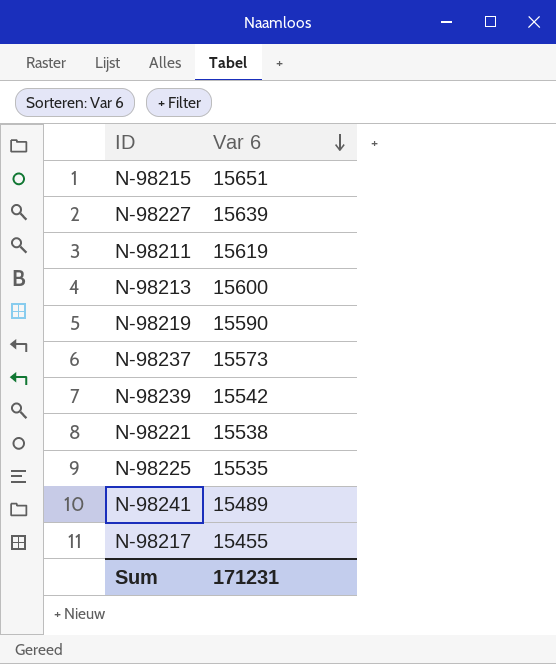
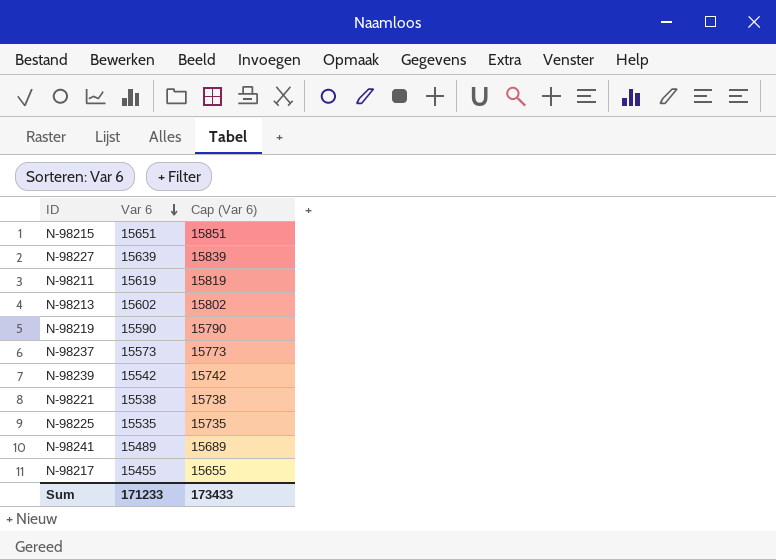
column Cap (Var 6) | formula: none -> [Var 6] + 200
N-98213 | Var 6: 15600 -> 15602
Sum | Var 6: 171231 -> 171233

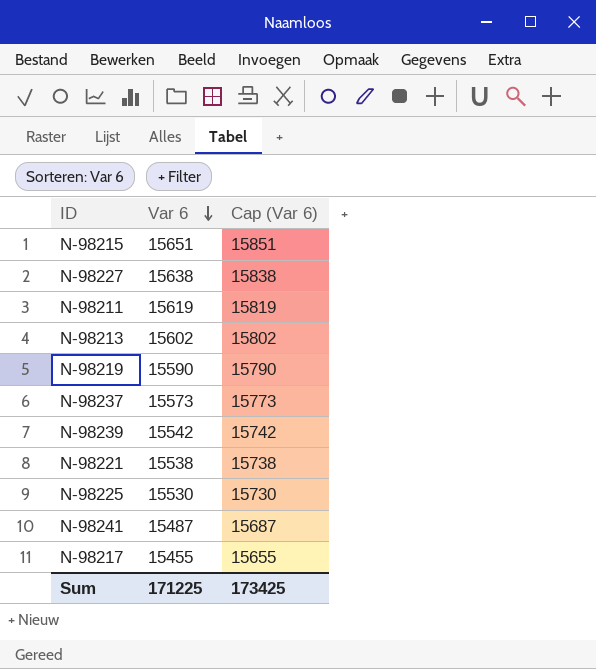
N-98227 | Var 6: 15639 -> 15638
N-98227 | Cap (Var 6): 15839 -> 15838
N-98225 | Var 6: 15535 -> 15530
N-98225 | Cap (Var 6): 15735 -> 15730
N-98241 | Var 6: 15489 -> 15487
N-98241 | Cap (Var 6): 15689 -> 15687
Sum | Var 6: 171233 -> 171225
Sum | Cap (Var 6): 173433 -> 173425

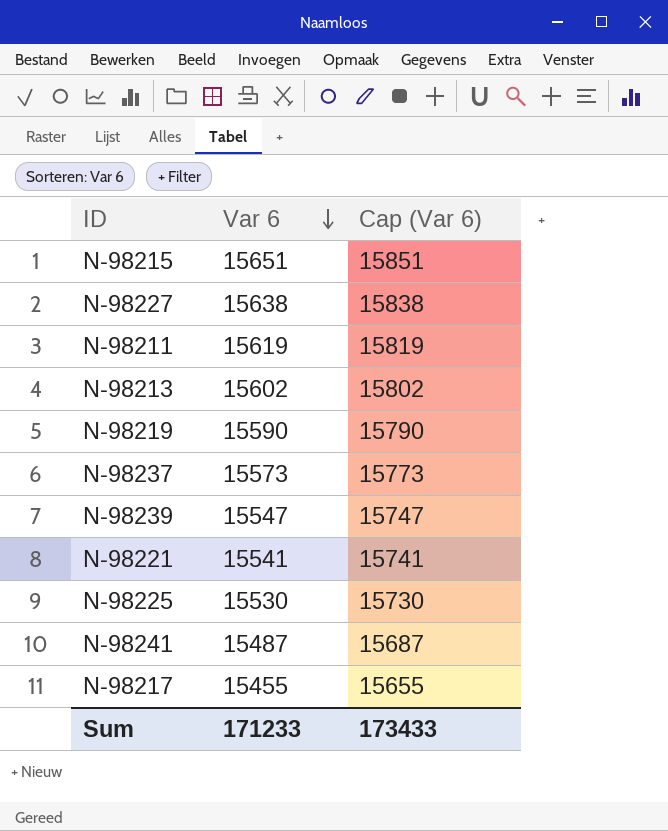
N-98239 | Var 6: 15542 -> 15547
N-98239 | Cap (Var 6): 15742 -> 15747
N-98221 | Var 6: 15538 -> 15541
N-98221 | Cap (Var 6): 15738 -> 15741
Sum | Var 6: 171225 -> 171233
Sum | Cap (Var 6): 173425 -> 173433

